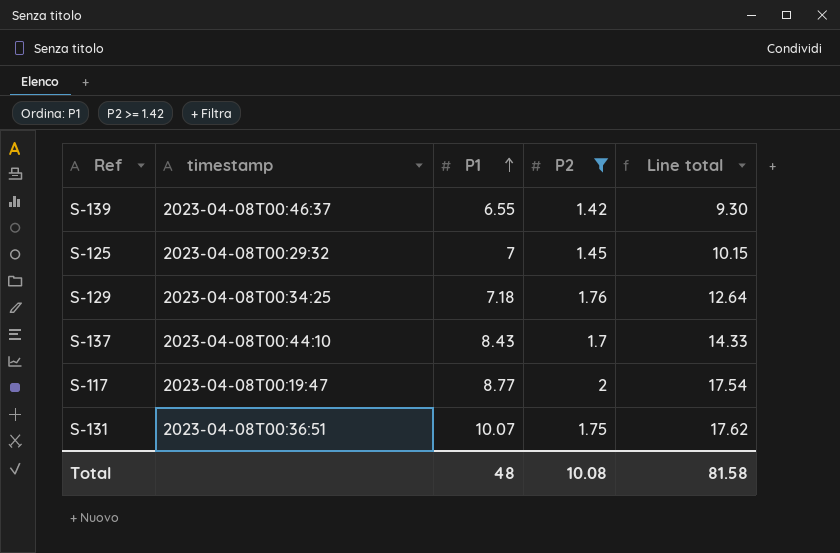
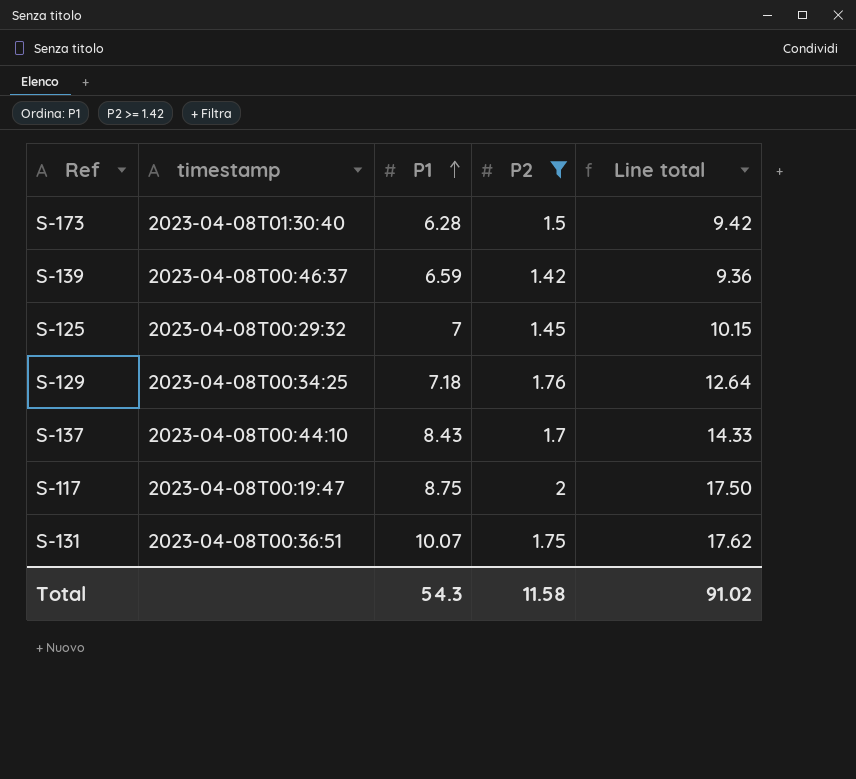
row S-173: none -> 2023-04-08T01:30:40 | 6.28 | 1.5 | 9.42
S-139 | P1: 6.55 -> 6.59
S-139 | Line total: 9.30 -> 9.36
S-117 | P1: 8.77 -> 8.75
S-117 | Line total: 17.54 -> 17.50
Total | P1: 48 -> 54.3
Total | P2: 10.08 -> 11.58
Total | Line total: 81.58 -> 91.02

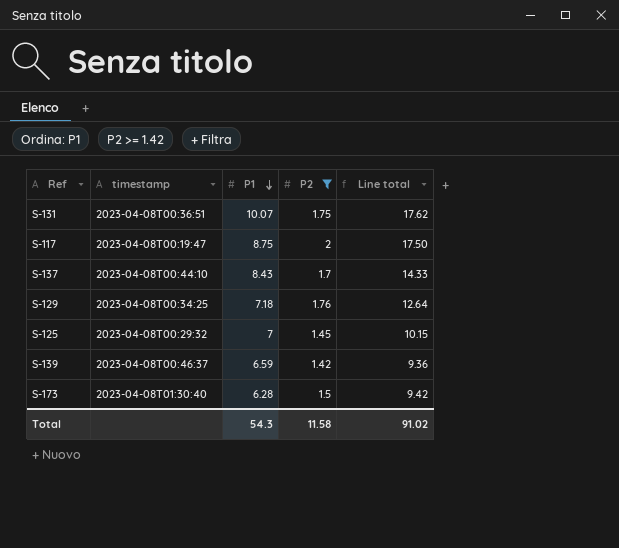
row order: P1 ascending -> P1 descending

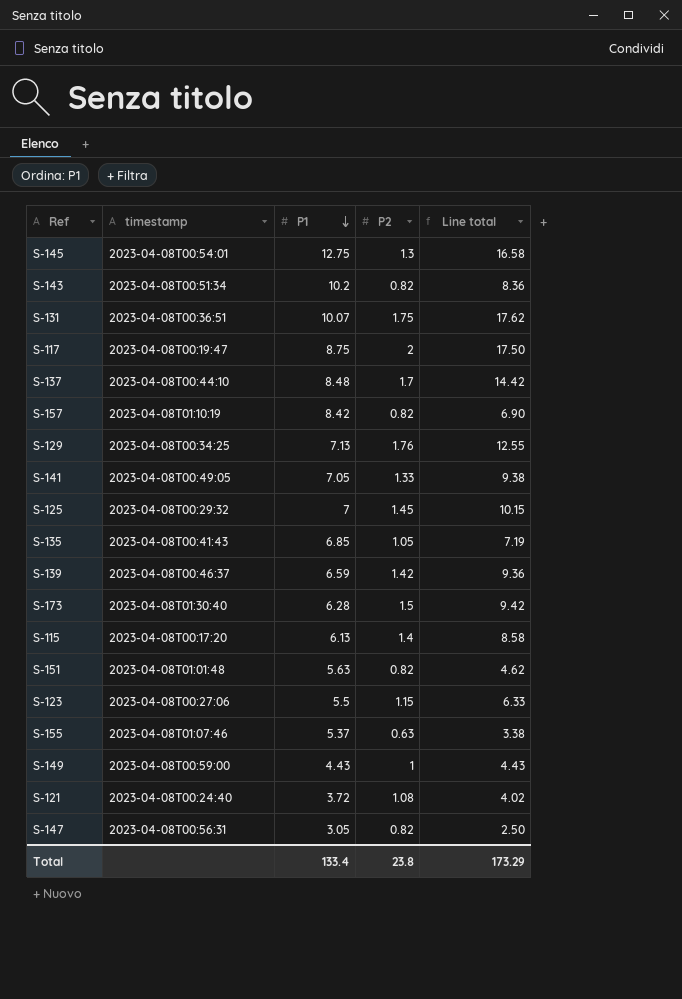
filter: P2 >= 1.42 -> none
S-137 | P1: 8.43 -> 8.48
S-137 | Line total: 14.33 -> 14.42
S-129 | P1: 7.18 -> 7.13
S-129 | Line total: 12.64 -> 12.55
Total | P1: 54.3 -> 133.4
Total | P2: 11.58 -> 23.8
Total | Line total: 91.02 -> 173.29

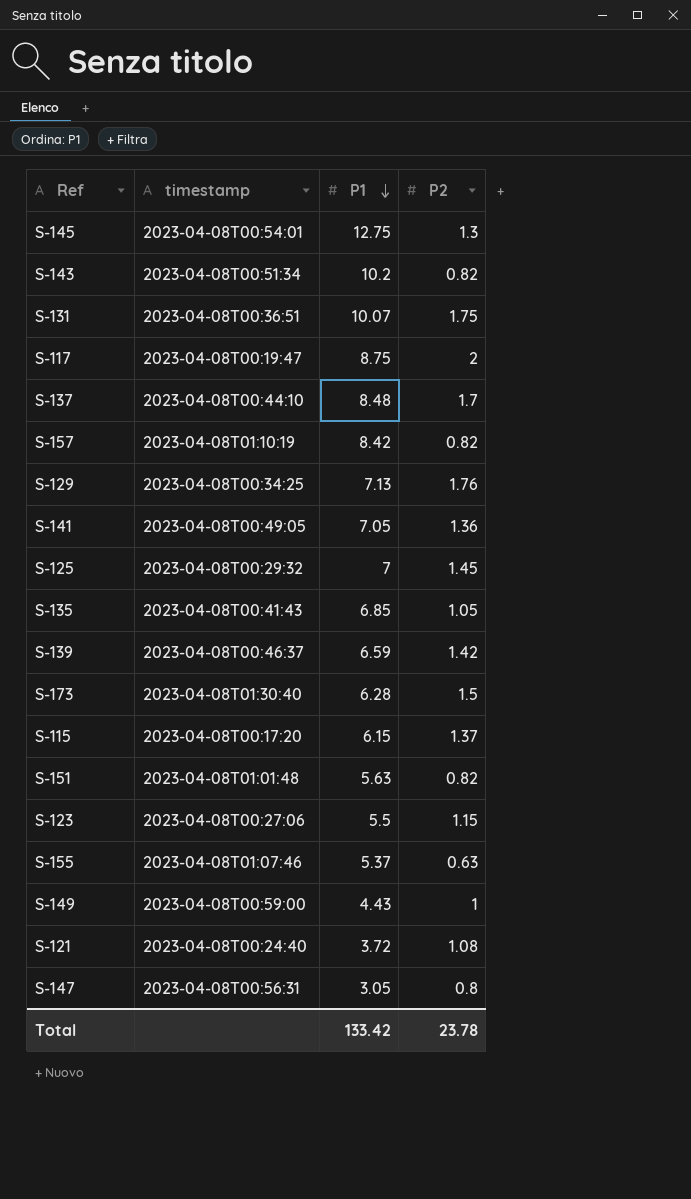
column Line total | formula: [P1] * [P2] -> none
S-141 | P2: 1.33 -> 1.36
S-115 | P1: 6.13 -> 6.15
S-115 | P2: 1.4 -> 1.37
S-147 | P2: 0.82 -> 0.8
Total | P1: 133.4 -> 133.42
Total | P2: 23.8 -> 23.78

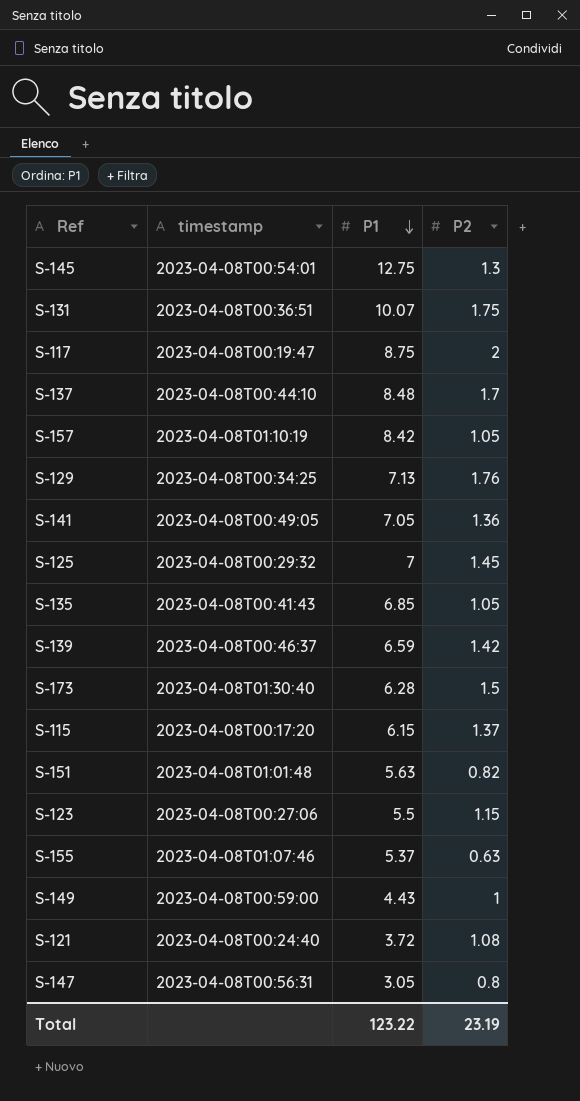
row S-143: 2023-04-08T00:51:34 | 10.2 | 0.82 -> none
S-157 | P2: 0.82 -> 1.05
Total | P1: 133.42 -> 123.22
Total | P2: 23.78 -> 23.19

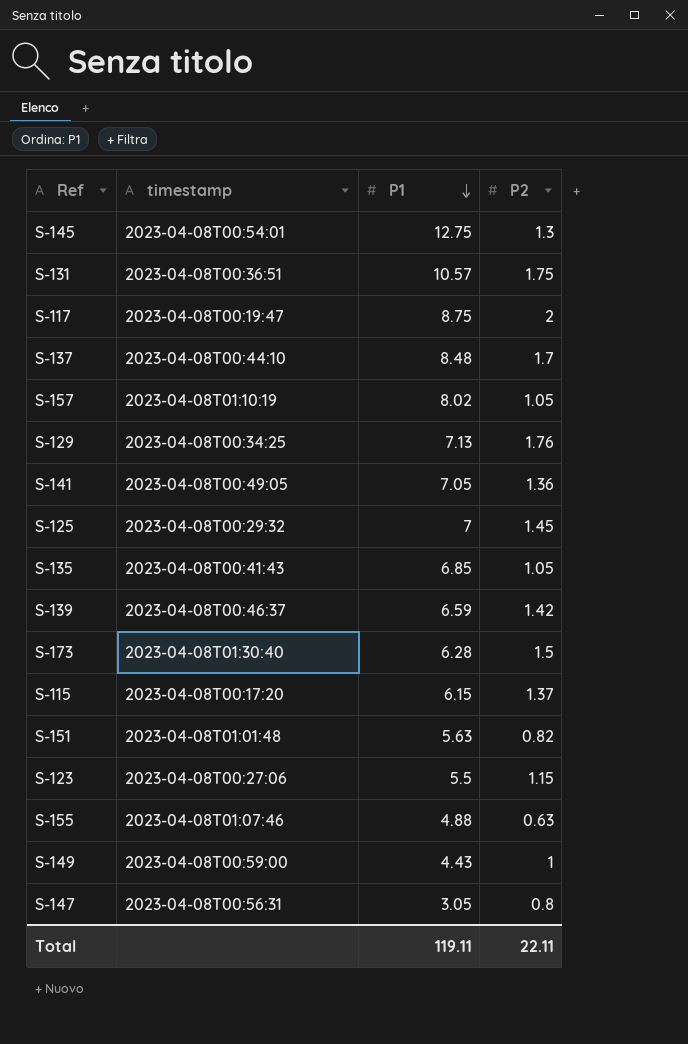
row S-121: 2023-04-08T00:24:40 | 3.72 | 1.08 -> none
S-131 | P1: 10.07 -> 10.57
S-157 | P1: 8.42 -> 8.02
S-155 | P1: 5.37 -> 4.88
Total | P1: 123.22 -> 119.11
Total | P2: 23.19 -> 22.11

